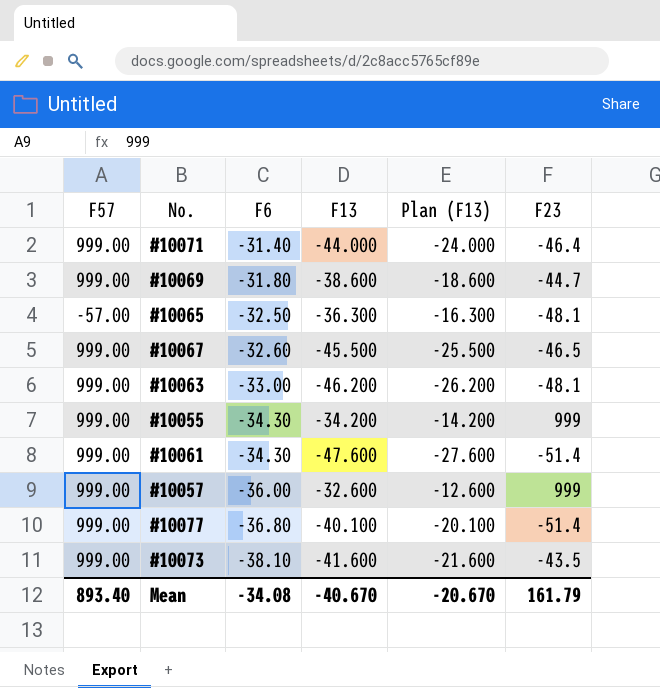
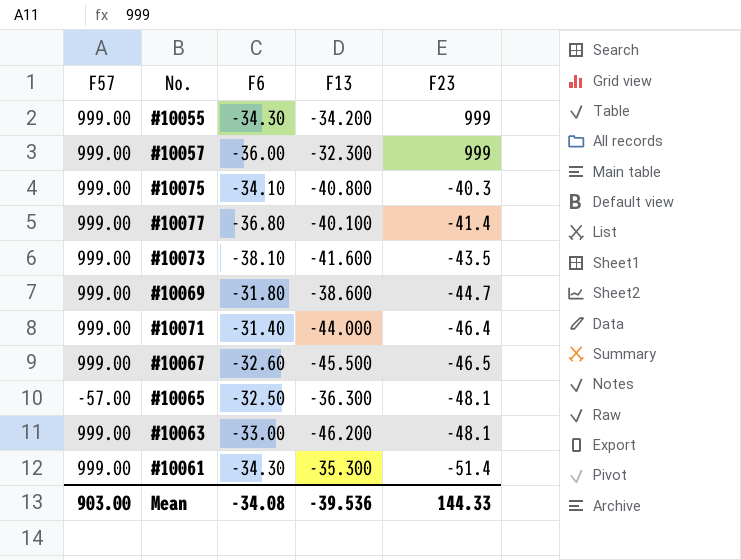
row order: F6 descending -> F23 descending
column Plan (F13) | formula: [F13] + 20 -> none
#10057 | F13: -32.600 -> -32.300
row #10075: none -> 999.00 | -34.10 | -40.800 | -40.3
#10077 | F23: -51.4 -> -41.4
#10061 | F13: -47.600 -> -35.300
Mean | F57: 893.40 -> 903.00
Mean | F13: -40.670 -> -39.536
Mean | F23: 161.79 -> 144.33

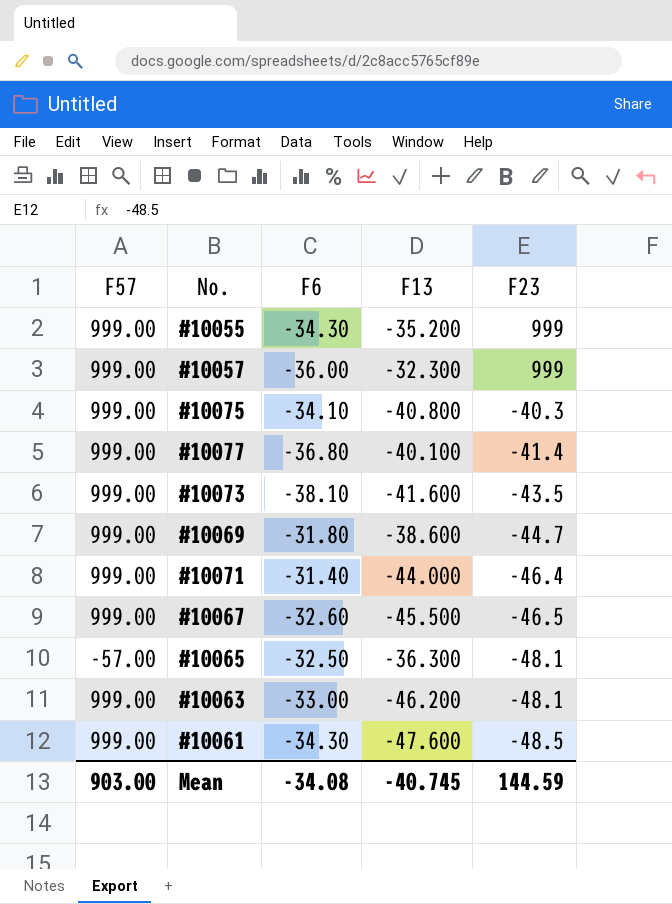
#10055 | F13: -34.200 -> -35.200
#10061 | F13: -35.300 -> -47.600
#10061 | F23: -51.4 -> -48.5
Mean | F13: -39.536 -> -40.745
Mean | F23: 144.33 -> 144.59

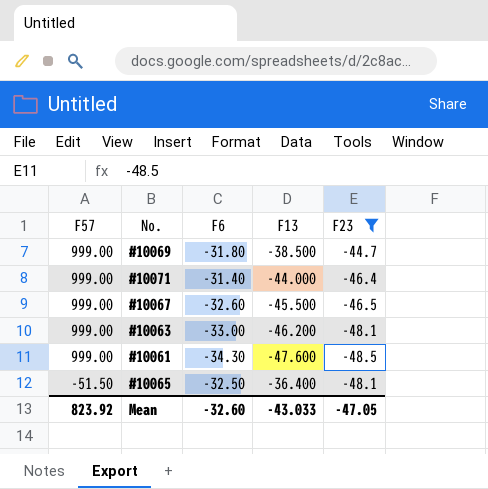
filter: none -> F23 <= -44.7
row order: F23 descending -> F57 descending
#10069 | F13: -38.600 -> -38.500
#10065 | F57: -57.00 -> -51.50
#10065 | F13: -36.300 -> -36.400
Mean | F57: 903.00 -> 823.92
Mean | F6: -34.08 -> -32.60
Mean | F13: -40.745 -> -43.033
Mean | F23: 144.59 -> -47.05

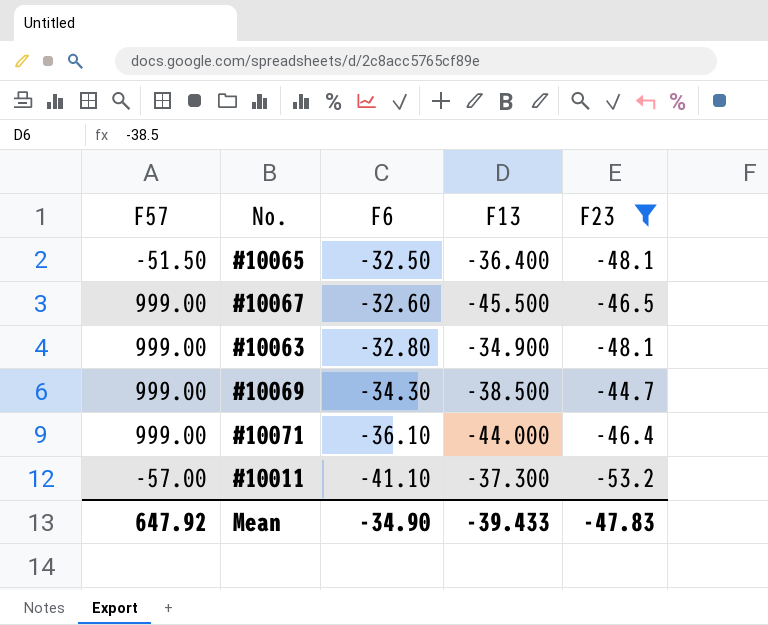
row order: F57 descending -> F6 descending
row #10061: 999.00 | -34.30 | -47.600 | -48.5 -> none
#10063 | F6: -33.00 -> -32.80
#10063 | F13: -46.200 -> -34.900
#10069 | F6: -31.80 -> -34.30
#10071 | F6: -31.40 -> -36.10
row #10011: none -> -57.00 | -41.10 | -37.300 | -53.2
Mean | F57: 823.92 -> 647.92
Mean | F6: -32.60 -> -34.90
Mean | F13: -43.033 -> -39.433
Mean | F23: -47.05 -> -47.83

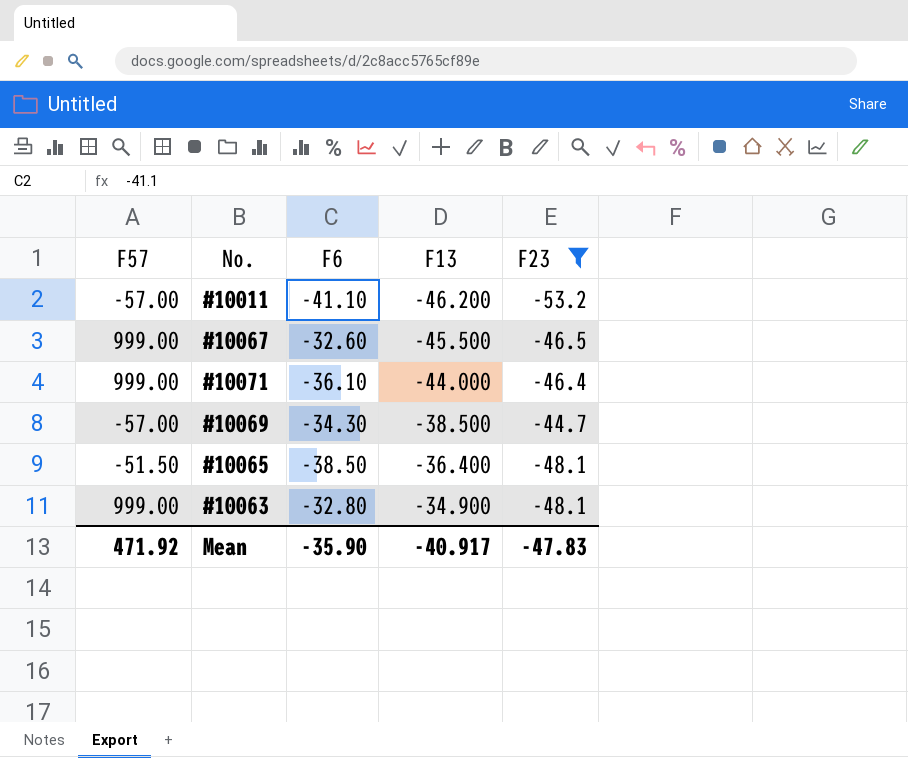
row order: F6 descending -> F13 ascending
#10011 | F13: -37.300 -> -46.200
#10069 | F57: 999.00 -> -57.00
#10065 | F6: -32.50 -> -38.50
Mean | F57: 647.92 -> 471.92
Mean | F6: -34.90 -> -35.90
Mean | F13: -39.433 -> -40.917

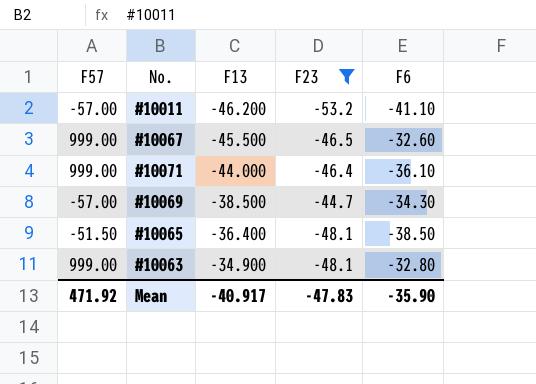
column F6 | position: 3 -> 5

